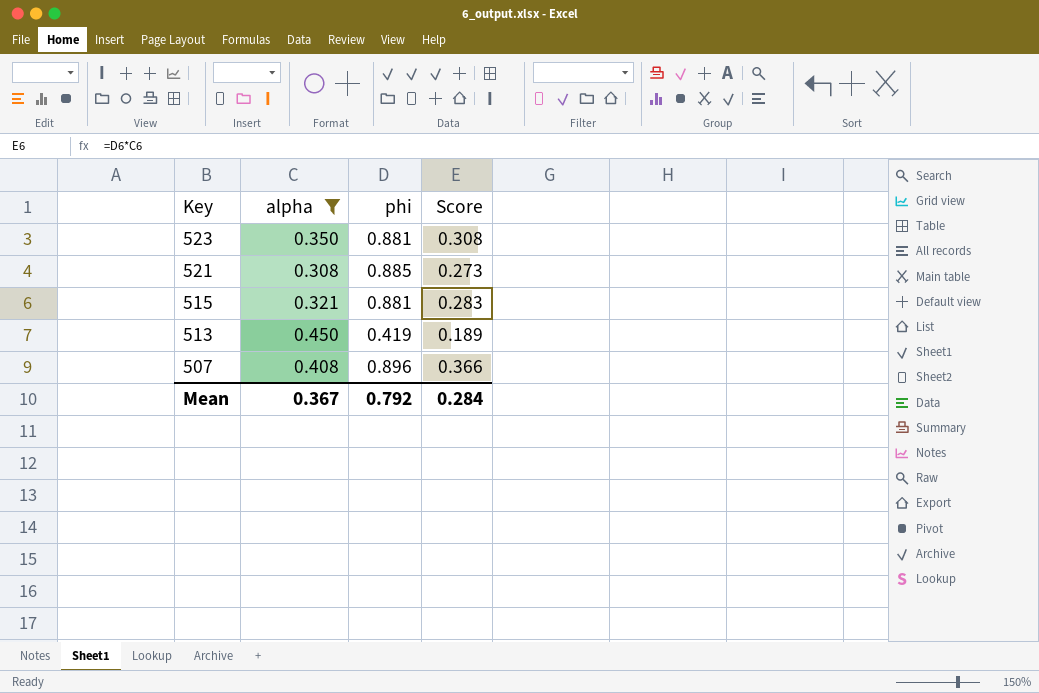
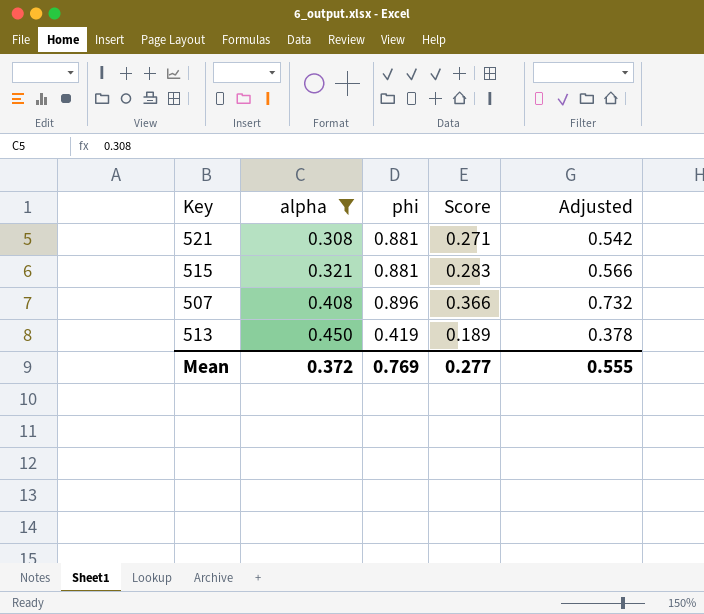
row order: Key descending -> alpha ascending
column Adjusted | formula: none -> [Score] * 2
row 523: 0.350 | 0.881 | 0.308 -> none
521 | phi: 0.885 -> 0.881
521 | Score: 0.273 -> 0.271
Mean | alpha: 0.367 -> 0.372
Mean | phi: 0.792 -> 0.769
Mean | Score: 0.284 -> 0.277

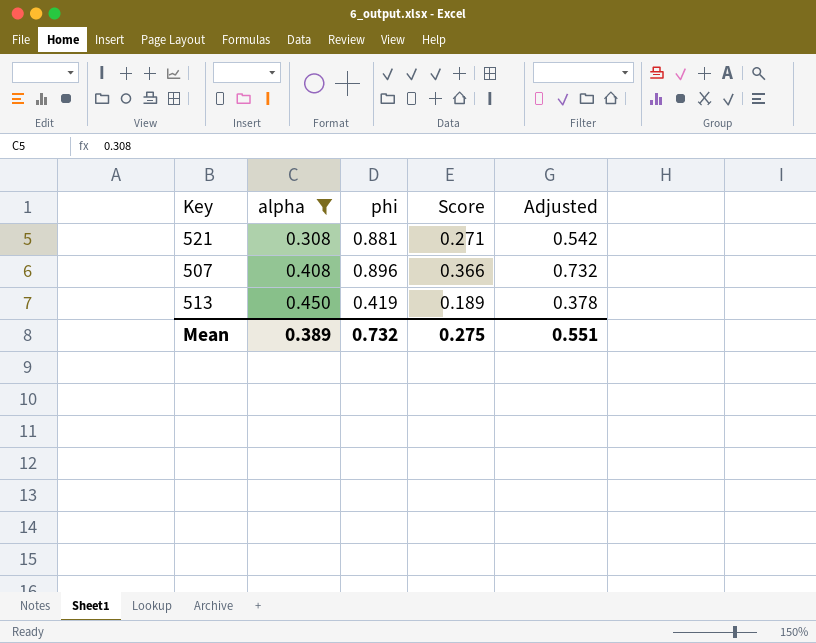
row 515: 0.321 | 0.881 | 0.283 | 0.566 -> none
Mean | alpha: 0.372 -> 0.389
Mean | phi: 0.769 -> 0.732
Mean | Score: 0.277 -> 0.275
Mean | Adjusted: 0.555 -> 0.551

